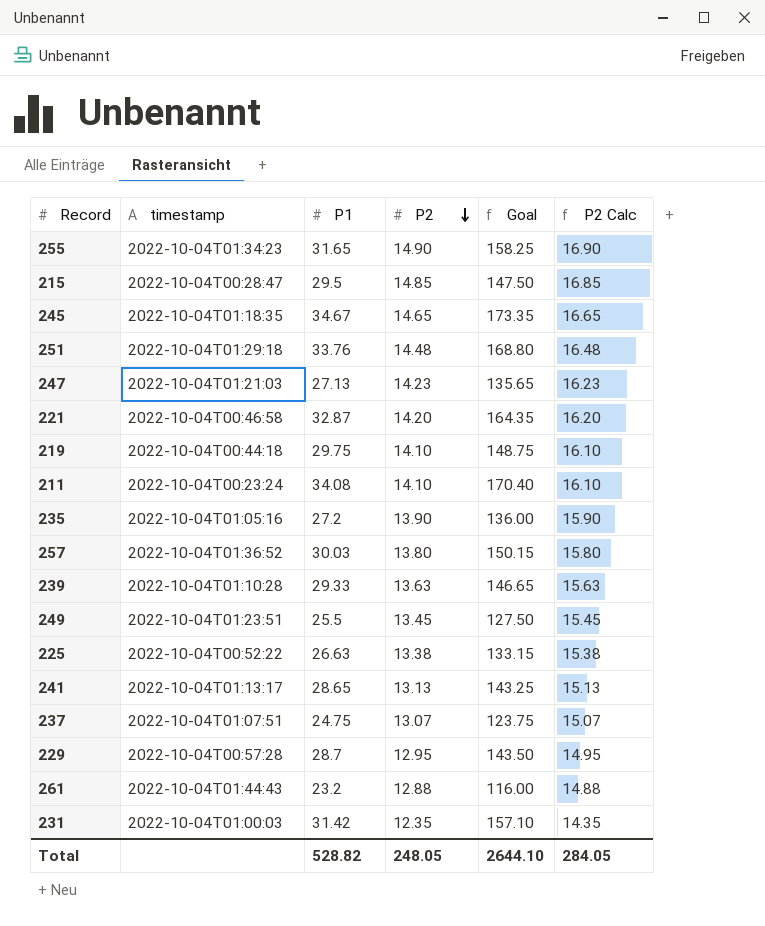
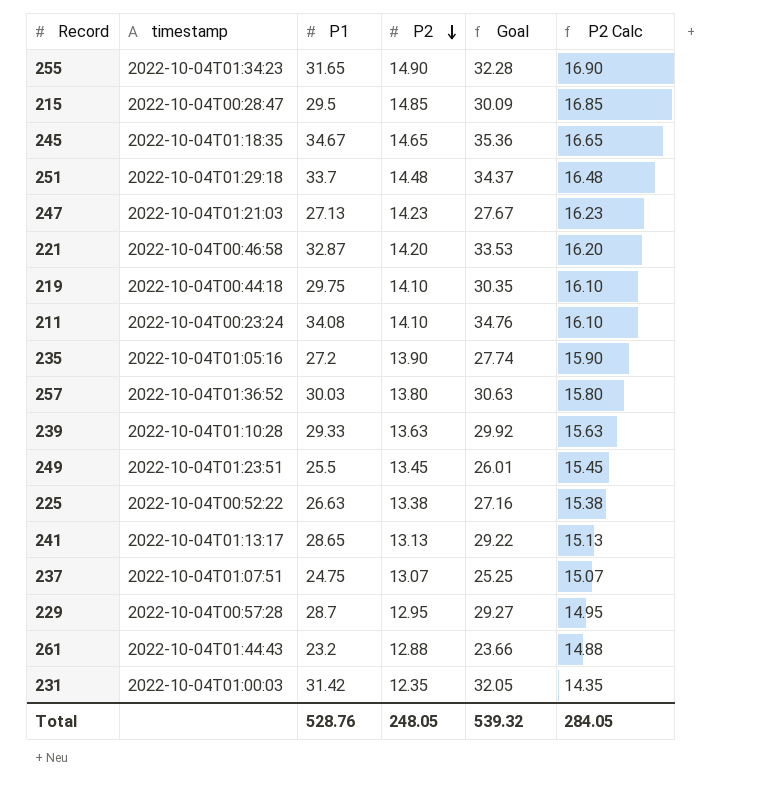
column Goal | formula: [P1] * 5 -> [P1] * 1.02
251 | P1: 33.76 -> 33.7
Total | P1: 528.82 -> 528.76
Total | Goal: 2644.10 -> 539.32

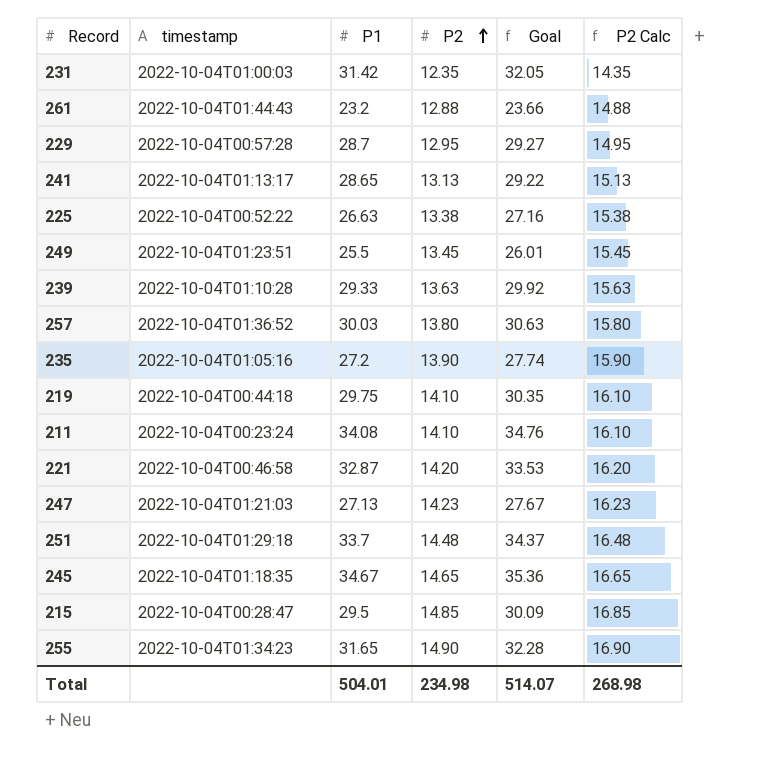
row order: P2 descending -> P2 ascending
row 237: 2022-10-04T01:07:51 | 24.75 | 13.07 | 25.25 | 15.07 -> none
Total | P1: 528.76 -> 504.01
Total | P2: 248.05 -> 234.98
Total | Goal: 539.32 -> 514.07
Total | P2 Calc: 284.05 -> 268.98

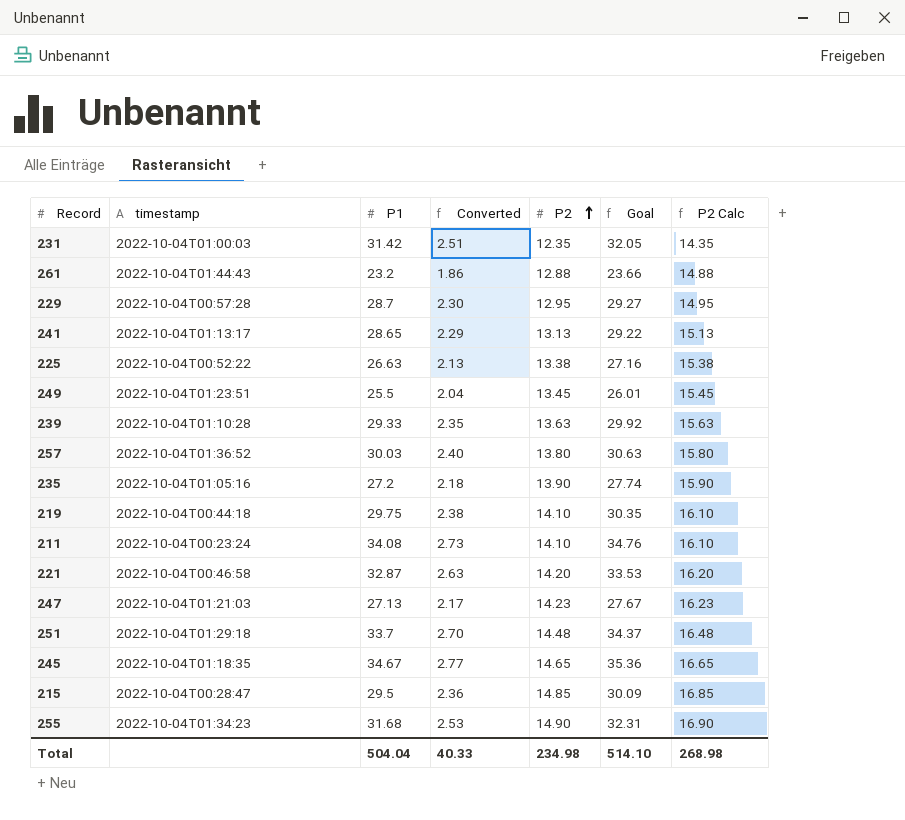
column Converted | formula: none -> [P1] * 0.08
255 | P1: 31.65 -> 31.68
255 | Goal: 32.28 -> 32.31
Total | P1: 504.01 -> 504.04
Total | Goal: 514.07 -> 514.10

